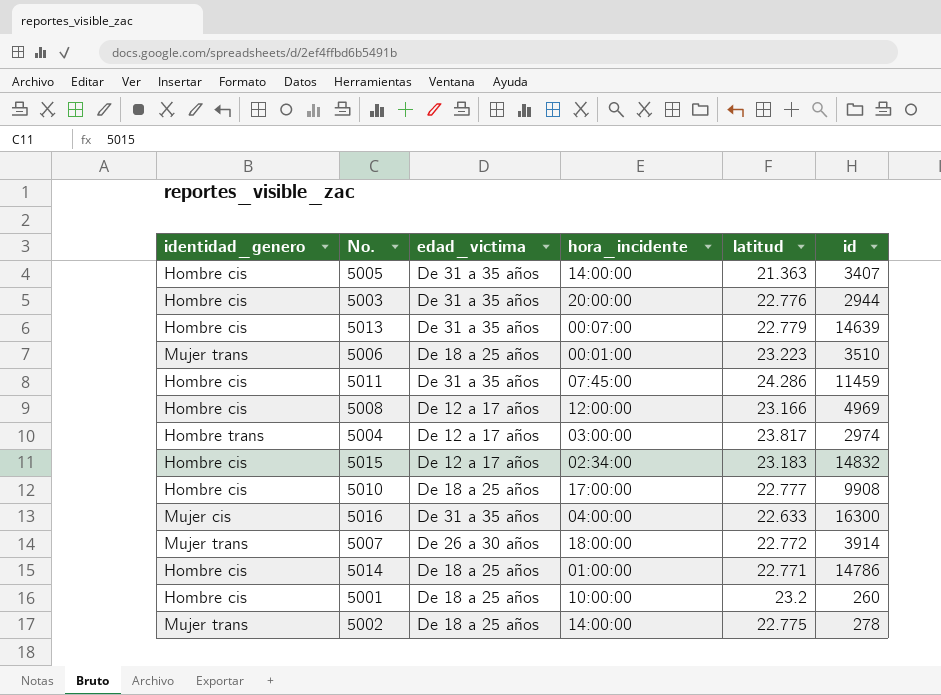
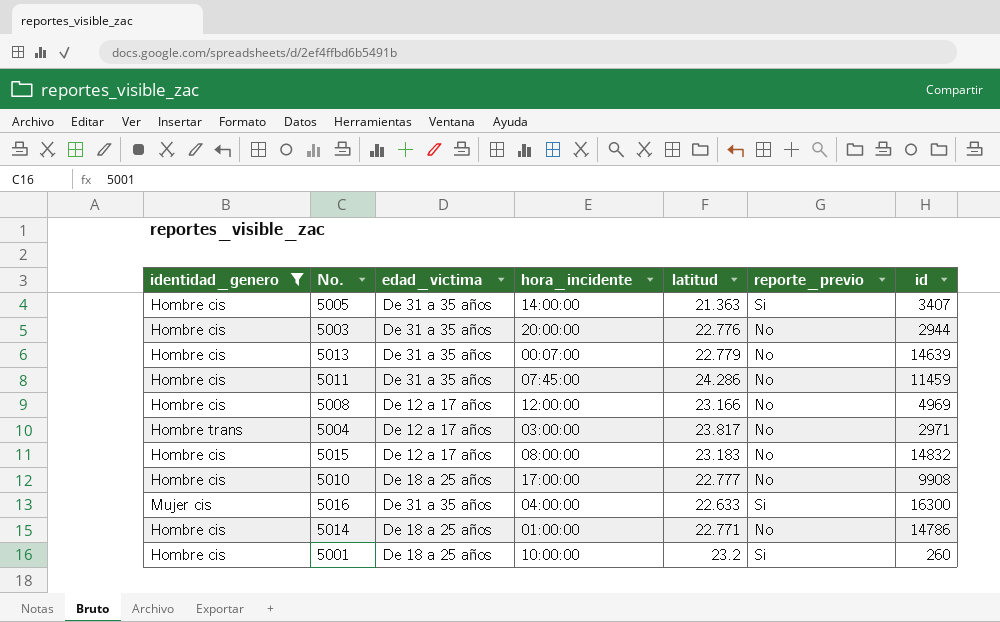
filter: none -> identidad_genero != Mujer trans
column reporte_previo | position: none -> 6
5004 | id: 2974 -> 2971
5015 | hora_incidente: 02:34:00 -> 08:00:00

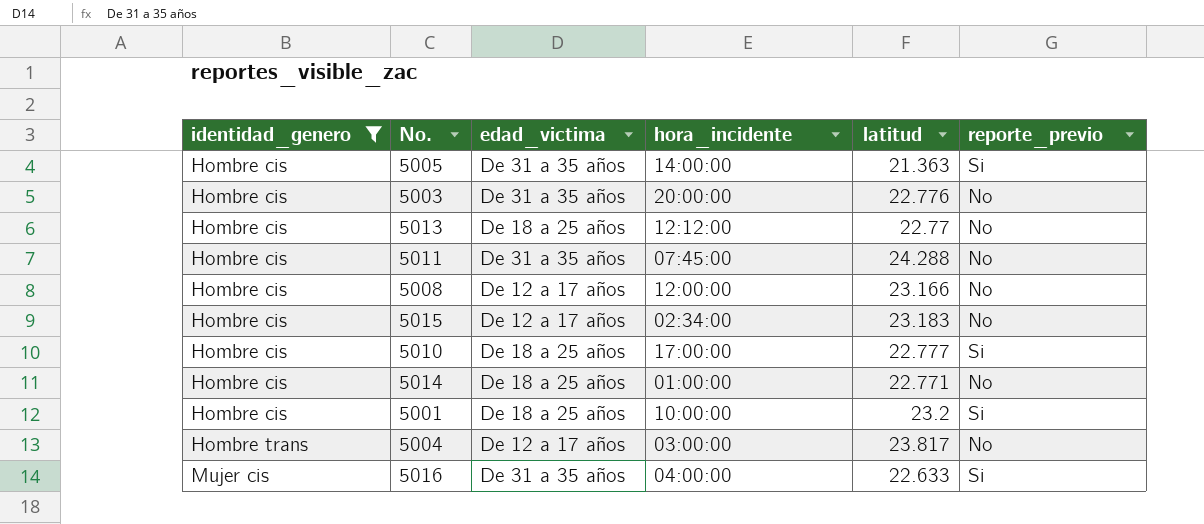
row order: none -> identidad_genero ascending
column id | position: 7 -> none
5013 | edad_victima: De 31 a 35 años -> De 18 a 25 años
5013 | hora_incidente: 00:07:00 -> 12:12:00
5013 | latitud: 22.779 -> 22.77
5011 | latitud: 24.286 -> 24.288
5015 | hora_incidente: 08:00:00 -> 02:34:00
5010 | reporte_previo: No -> Si

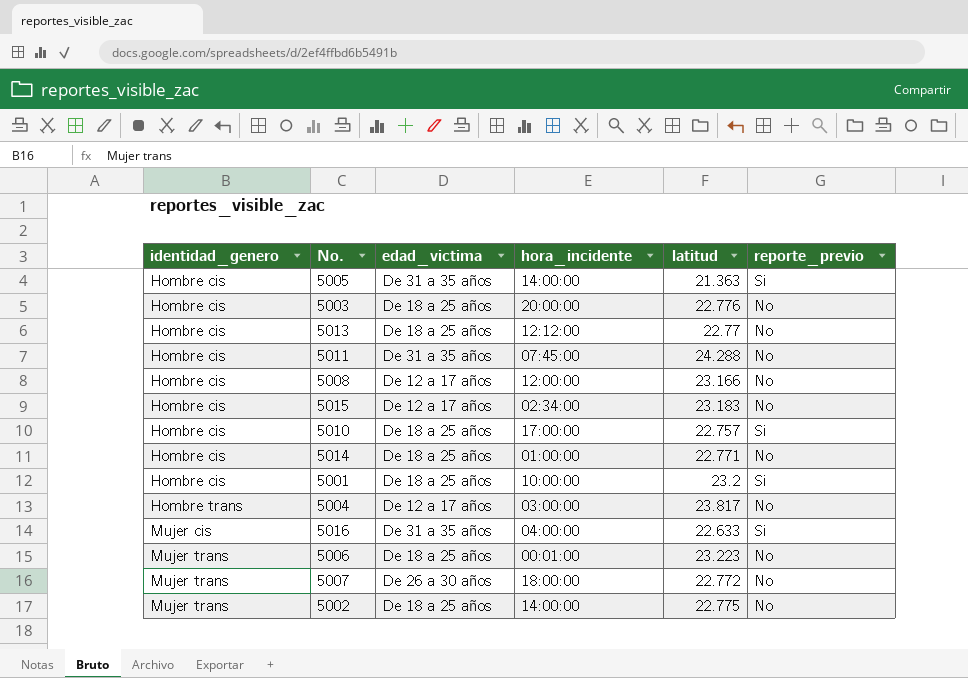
filter: identidad_genero != Mujer trans -> none
5003 | edad_victima: De 31 a 35 años -> De 18 a 25 años
5010 | latitud: 22.777 -> 22.757

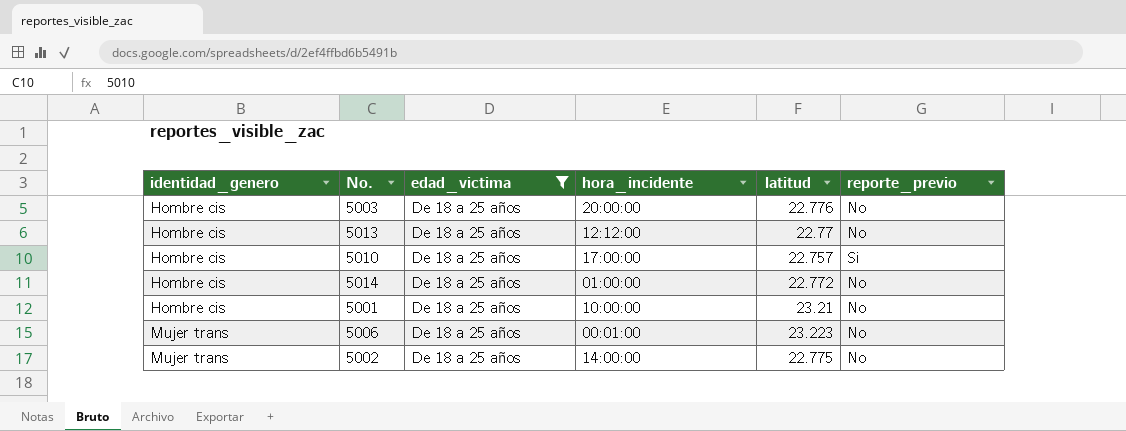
filter: none -> edad_victima = De 18 a 25 años
5014 | latitud: 22.771 -> 22.772
5001 | latitud: 23.2 -> 23.21
5001 | reporte_previo: Si -> No

